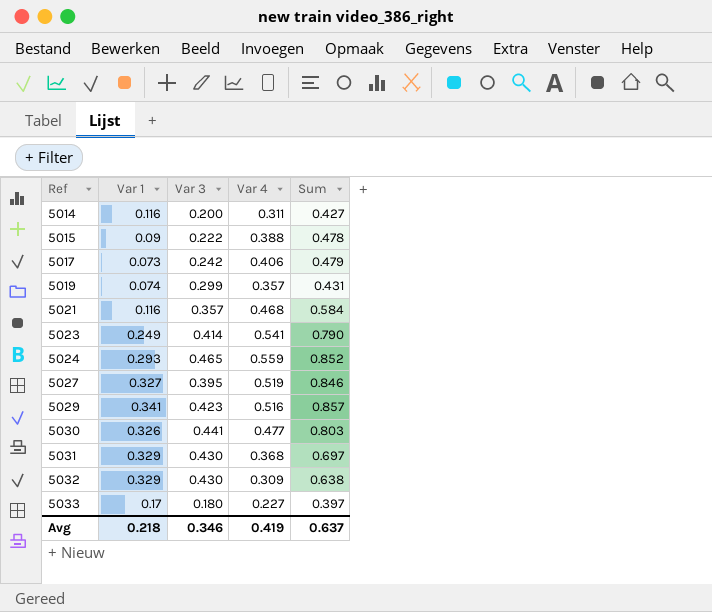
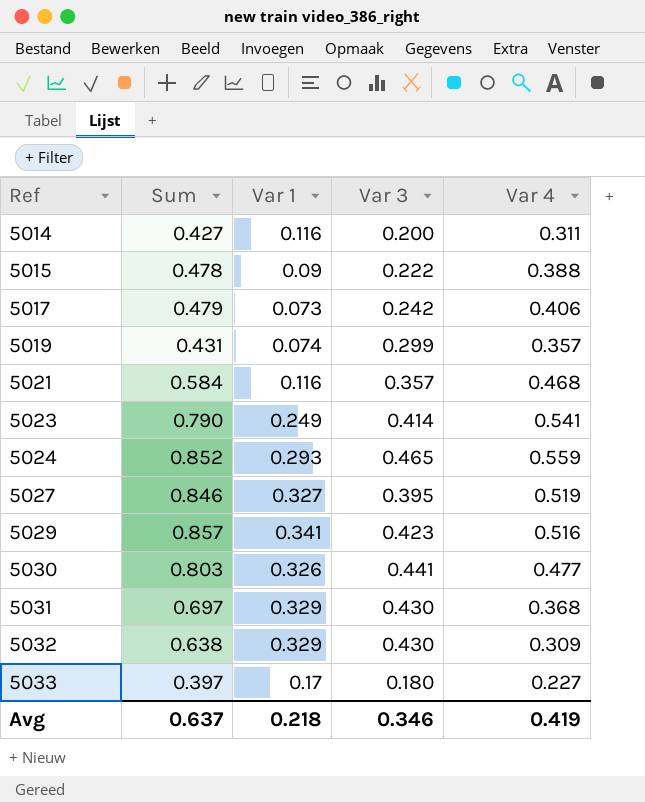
column Sum | position: 5 -> 2

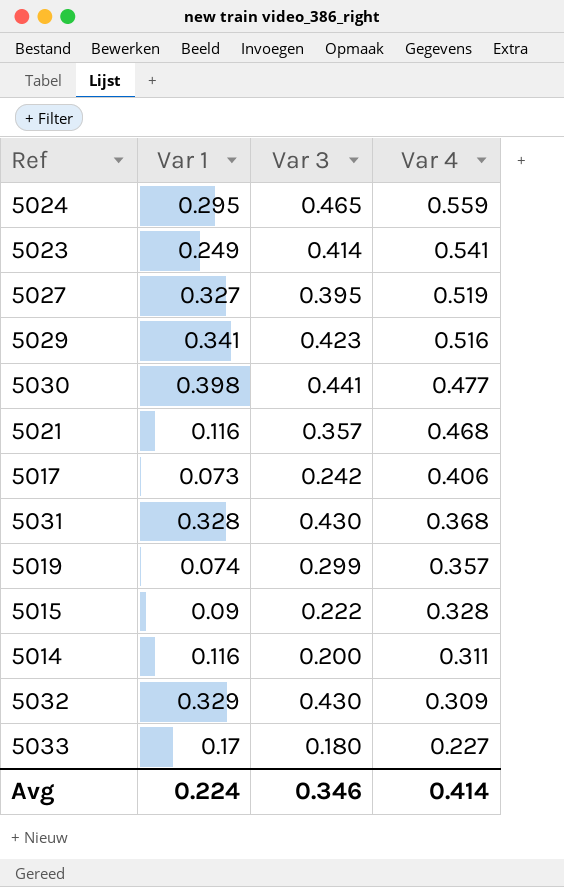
row order: Ref ascending -> Var 4 descending
column Sum | formula: [Var 1] + [Var 4] -> none
5024 | Var 1: 0.293 -> 0.295
5030 | Var 1: 0.326 -> 0.398
5031 | Var 1: 0.329 -> 0.328
5015 | Var 4: 0.388 -> 0.328
Avg | Var 1: 0.218 -> 0.224
Avg | Var 4: 0.419 -> 0.414

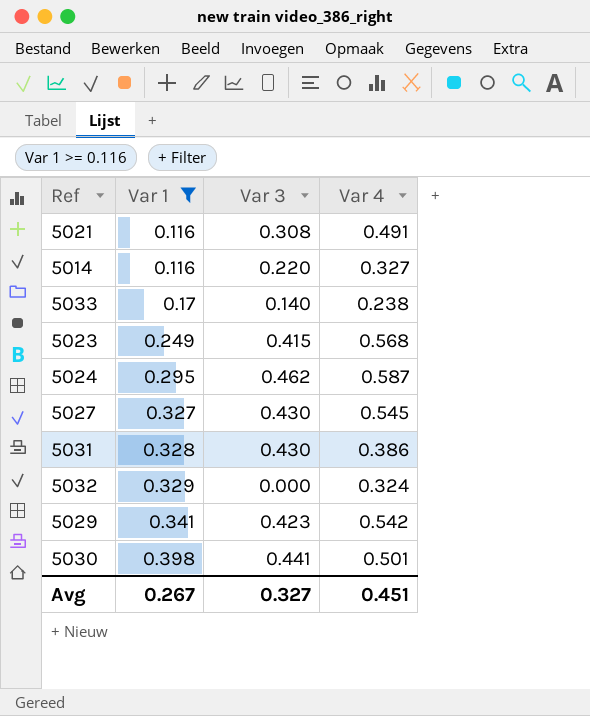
filter: none -> Var 1 >= 0.116
row order: Var 4 descending -> Var 1 ascending
5021 | Var 3: 0.357 -> 0.308
5021 | Var 4: 0.468 -> 0.491
5014 | Var 3: 0.200 -> 0.220
5014 | Var 4: 0.311 -> 0.327
5033 | Var 3: 0.180 -> 0.140
5033 | Var 4: 0.227 -> 0.238
5023 | Var 3: 0.414 -> 0.415
5023 | Var 4: 0.541 -> 0.568
5024 | Var 3: 0.465 -> 0.462
5024 | Var 4: 0.559 -> 0.587
5027 | Var 3: 0.395 -> 0.430
5027 | Var 4: 0.519 -> 0.545
5031 | Var 4: 0.368 -> 0.386
5032 | Var 3: 0.430 -> 0.000
5032 | Var 4: 0.309 -> 0.324
5029 | Var 4: 0.516 -> 0.542
5030 | Var 4: 0.477 -> 0.501
Avg | Var 1: 0.224 -> 0.267
Avg | Var 3: 0.346 -> 0.327
Avg | Var 4: 0.414 -> 0.451

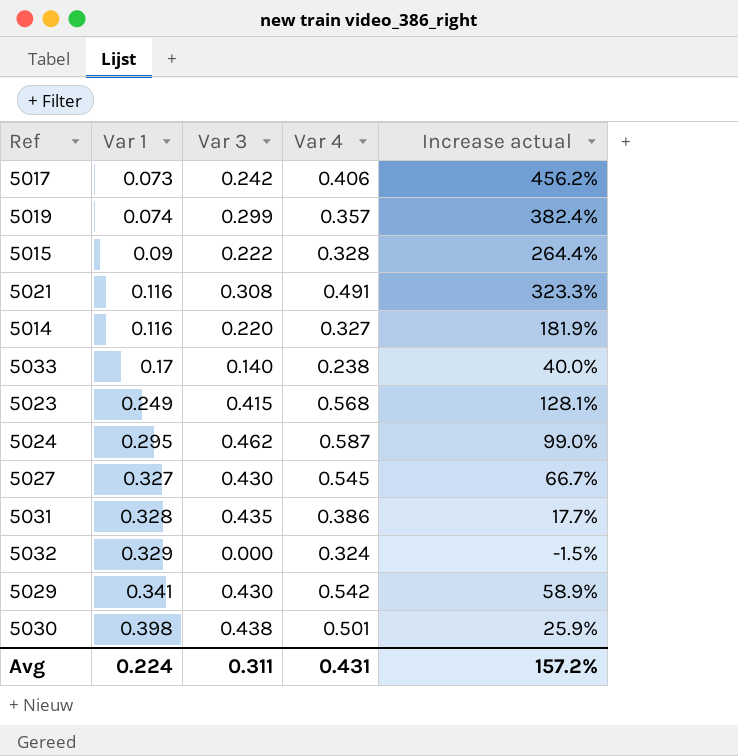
filter: Var 1 >= 0.116 -> none
column Increase actual | formula: none -> ([Var 4] - [Var 1]) / [Var 1]
5031 | Var 3: 0.430 -> 0.435
5029 | Var 3: 0.423 -> 0.430
5030 | Var 3: 0.441 -> 0.438
Avg | Var 1: 0.267 -> 0.224
Avg | Var 3: 0.327 -> 0.311
Avg | Var 4: 0.451 -> 0.431

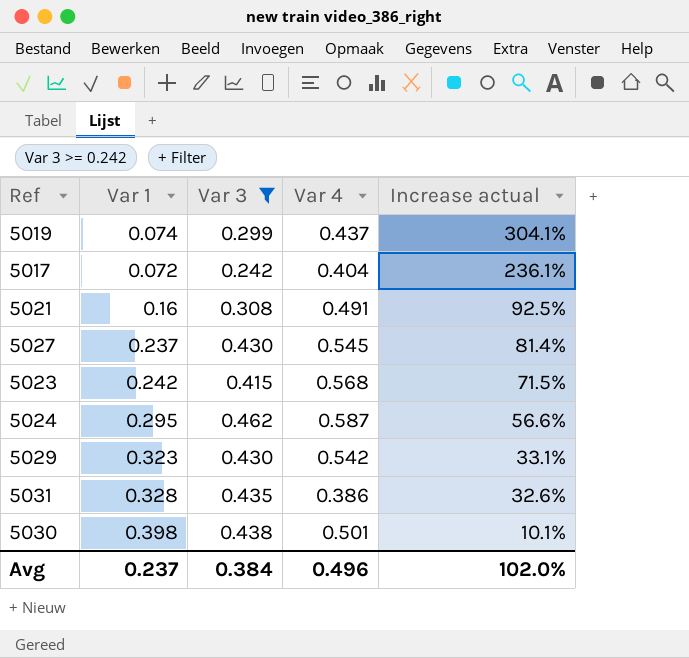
filter: none -> Var 3 >= 0.242
row order: Var 1 ascending -> Increase actual descending
column Increase actual | formula: ([Var 4] - [Var 1]) / [Var 1] -> ([Var 3] - [Var 1]) / [Var 1]
5019 | Var 4: 0.357 -> 0.437
5017 | Var 1: 0.073 -> 0.072
5017 | Var 4: 0.406 -> 0.404
5021 | Var 1: 0.116 -> 0.16
5027 | Var 1: 0.327 -> 0.237
5023 | Var 1: 0.249 -> 0.242
5029 | Var 1: 0.341 -> 0.323
Avg | Var 1: 0.224 -> 0.237
Avg | Var 3: 0.311 -> 0.384
Avg | Var 4: 0.431 -> 0.496
Avg | Increase actual: 157.2% -> 102.0%

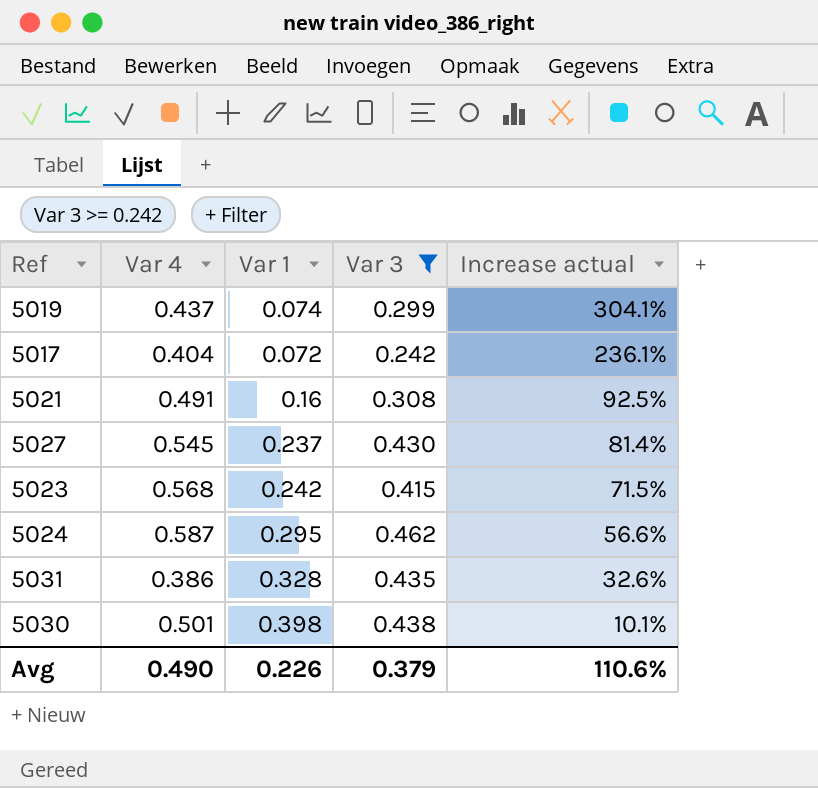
column Var 4 | position: 4 -> 2
row 5029: 0.323 | 0.430 | 0.542 | 33.1% -> none
Avg | Var 4: 0.496 -> 0.490
Avg | Var 1: 0.237 -> 0.226
Avg | Var 3: 0.384 -> 0.379
Avg | Increase actual: 102.0% -> 110.6%

